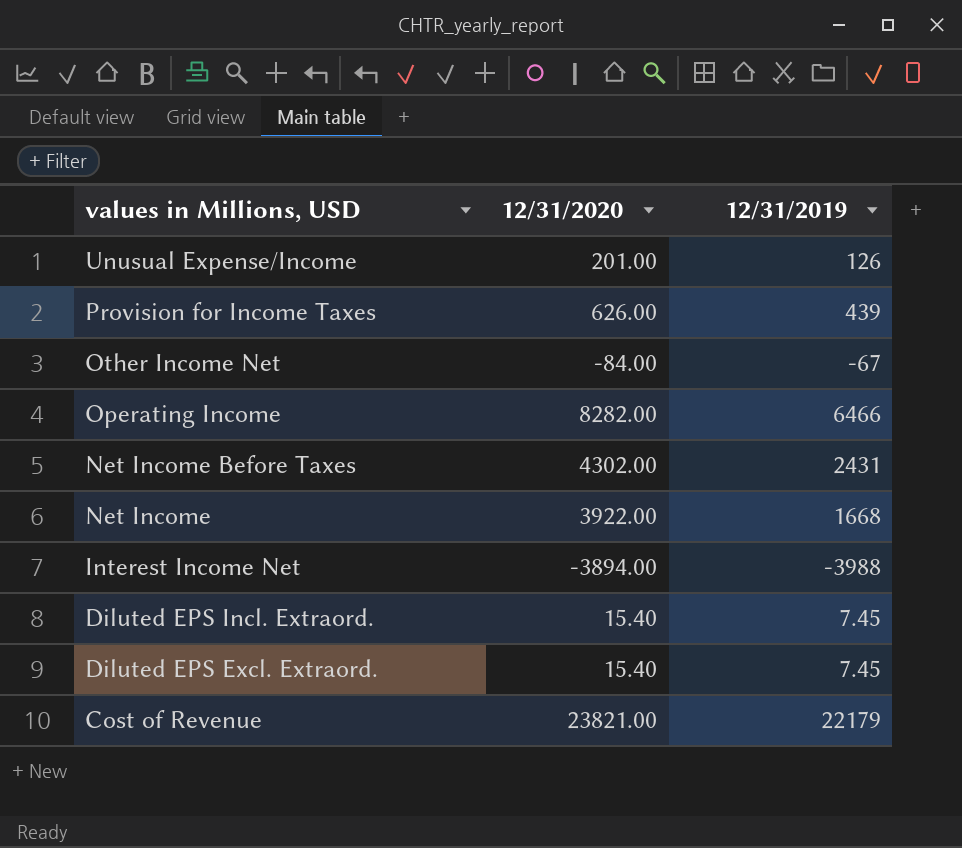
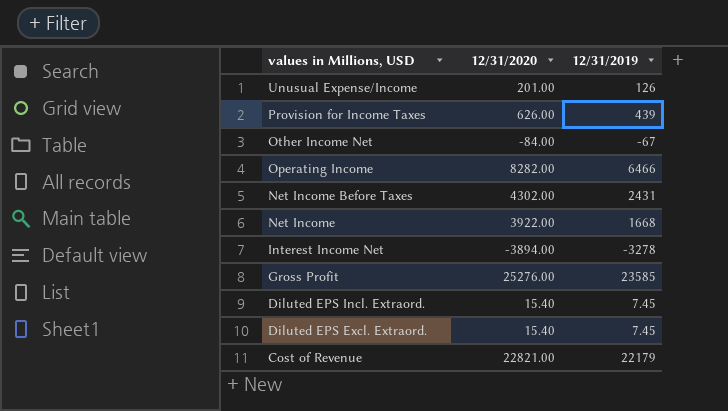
Interest Income Net | 12/31/2019: -3988 -> -3278
row Gross Profit: none -> 25276.00 | 23585
Cost of Revenue | 12/31/2020: 23821.00 -> 22821.00

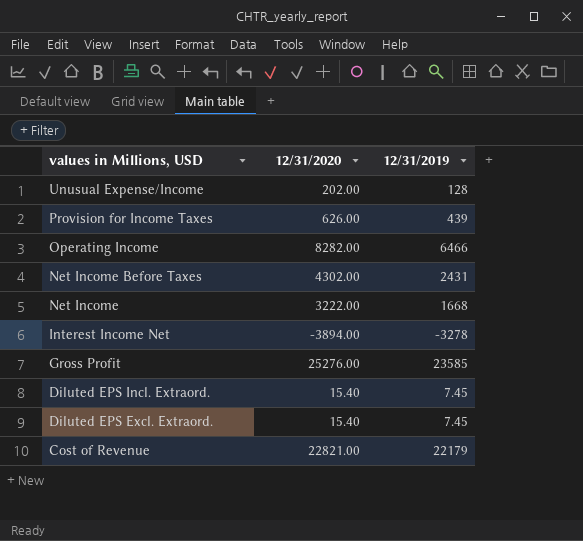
row Other Income Net: -84.00 | -67 -> none
Unusual Expense/Income | 12/31/2020: 201.00 -> 202.00
Unusual Expense/Income | 12/31/2019: 126 -> 128
Net Income | 12/31/2020: 3922.00 -> 3222.00

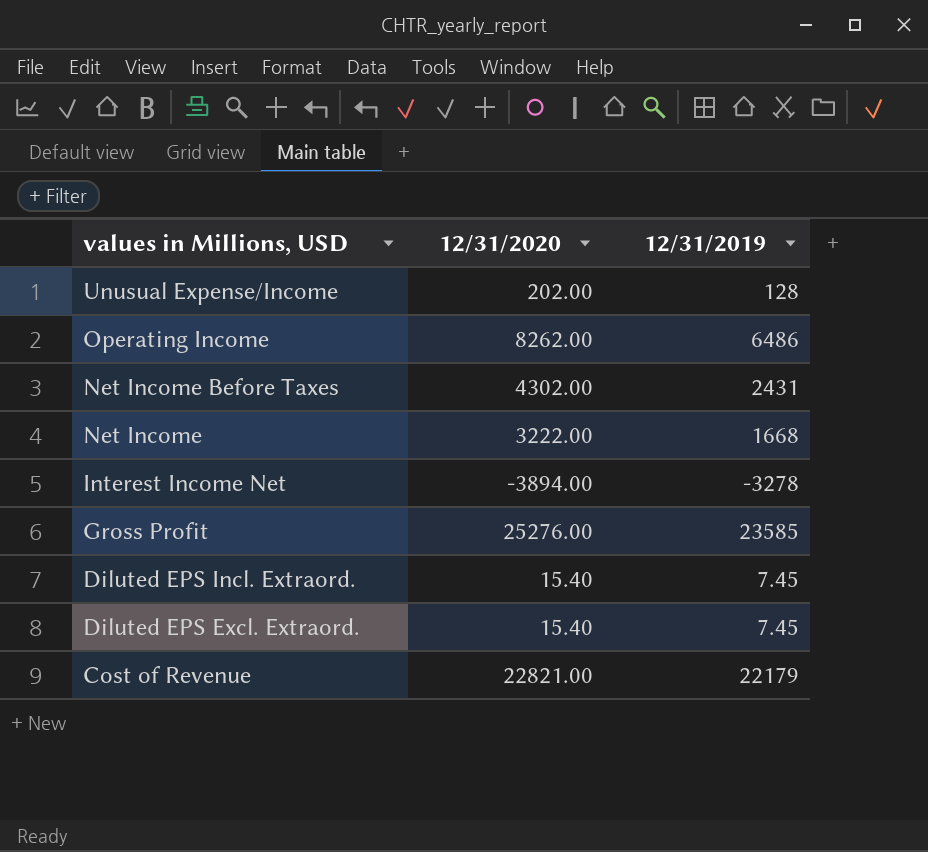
row Provision for Income Taxes: 626.00 | 439 -> none
Operating Income | 12/31/2020: 8282.00 -> 8262.00
Operating Income | 12/31/2019: 6466 -> 6486

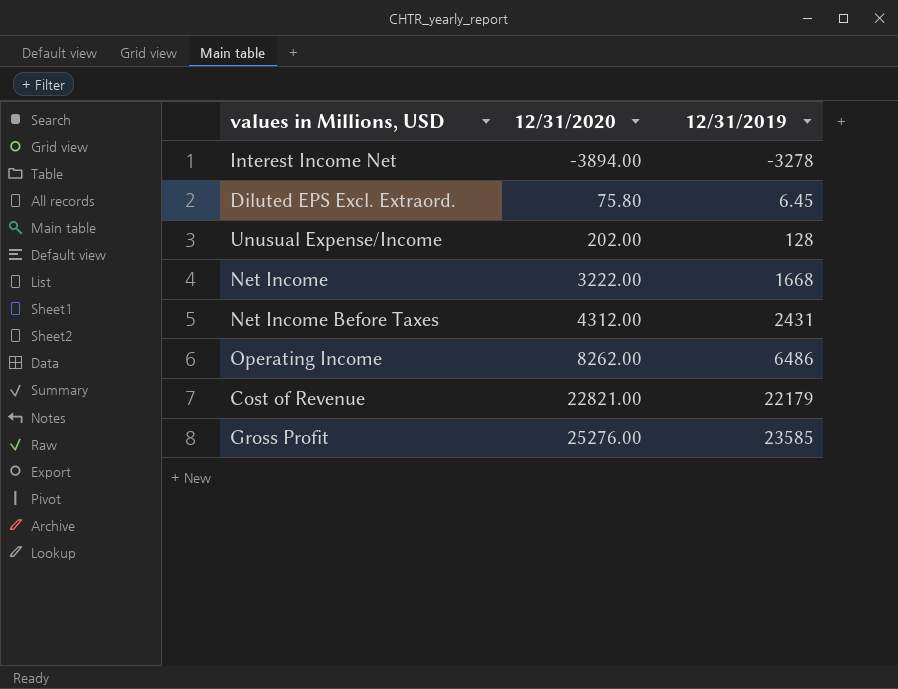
row order: values in Millions, USD descending -> 12/31/2020 ascending
row Diluted EPS Incl. Extraord.: 15.40 | 7.45 -> none
Diluted EPS Excl. Extraord. | 12/31/2020: 15.40 -> 75.80
Diluted EPS Excl. Extraord. | 12/31/2019: 7.45 -> 6.45
Net Income Before Taxes | 12/31/2020: 4302.00 -> 4312.00

